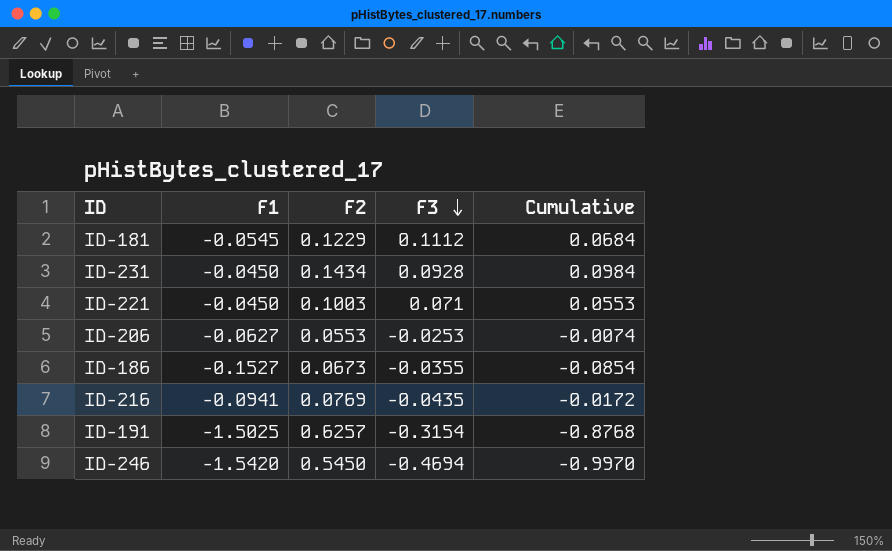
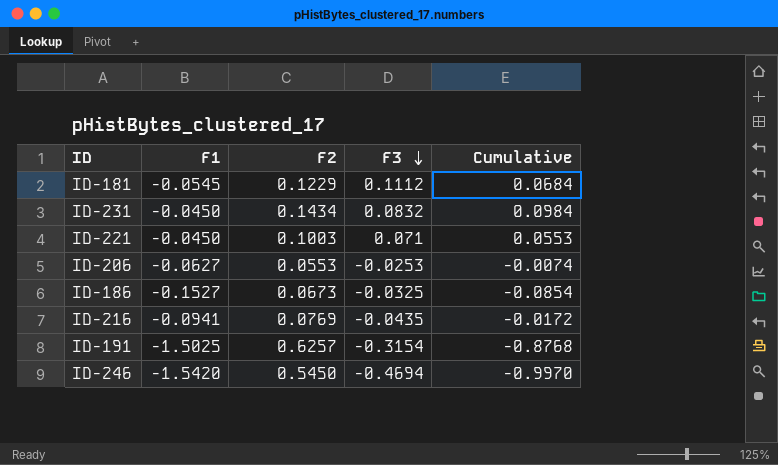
ID-231 | F3: 0.0928 -> 0.0832
ID-186 | F3: -0.0355 -> -0.0325

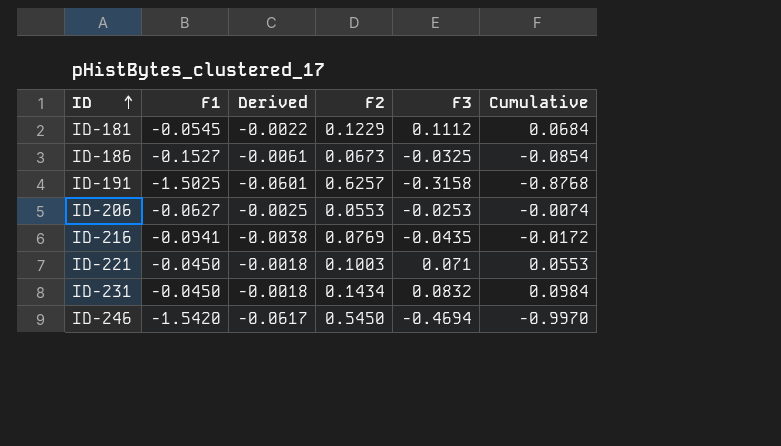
row order: F3 descending -> ID ascending
column Derived | formula: none -> [F1] * 0.04
ID-191 | F3: -0.3154 -> -0.3158

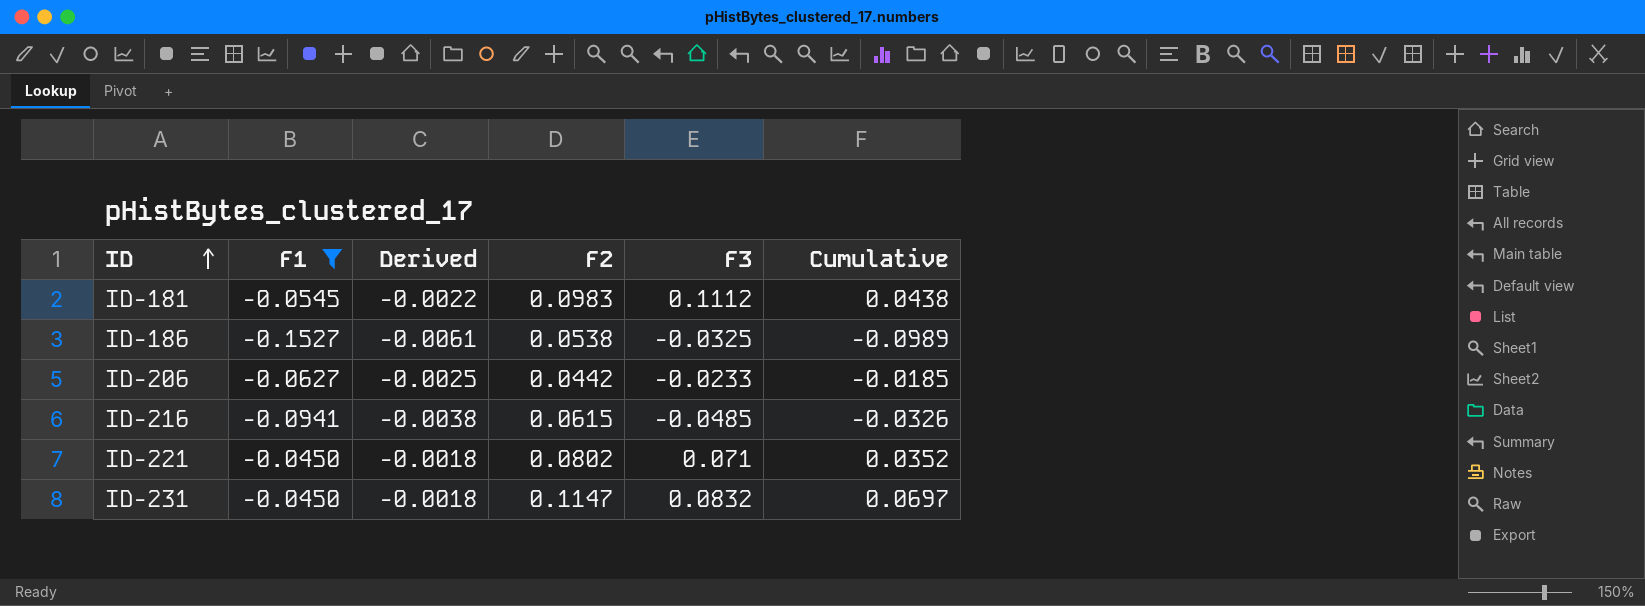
filter: none -> F1 >= -0.1527
ID-181 | F2: 0.1229 -> 0.0983
ID-181 | Cumulative: 0.0684 -> 0.0438
ID-186 | F2: 0.0673 -> 0.0538
ID-186 | Cumulative: -0.0854 -> -0.0989
ID-206 | F2: 0.0553 -> 0.0442
ID-206 | F3: -0.0253 -> -0.0233
ID-206 | Cumulative: -0.0074 -> -0.0185
ID-216 | F2: 0.0769 -> 0.0615
ID-216 | F3: -0.0435 -> -0.0485
ID-216 | Cumulative: -0.0172 -> -0.0326
ID-221 | F2: 0.1003 -> 0.0802
ID-221 | Cumulative: 0.0553 -> 0.0352
ID-231 | F2: 0.1434 -> 0.1147
ID-231 | Cumulative: 0.0984 -> 0.0697

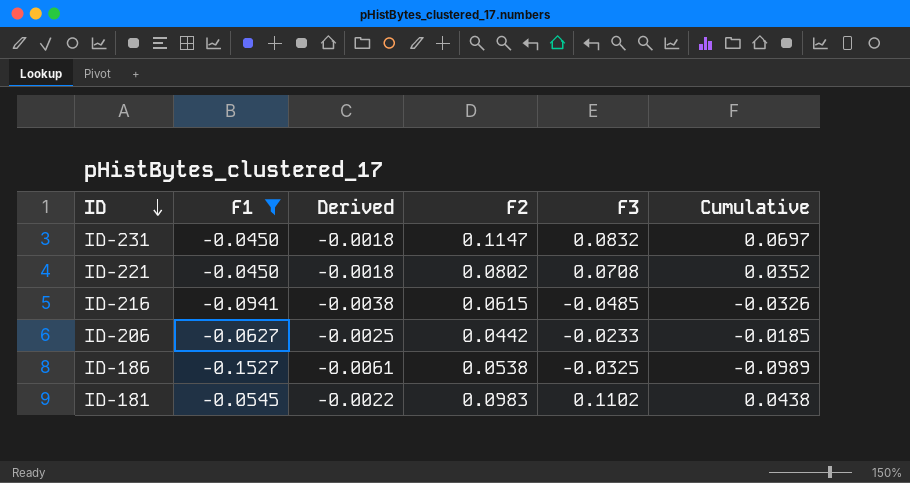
row order: ID ascending -> ID descending
ID-221 | F3: 0.071 -> 0.0708
ID-181 | F3: 0.1112 -> 0.1102

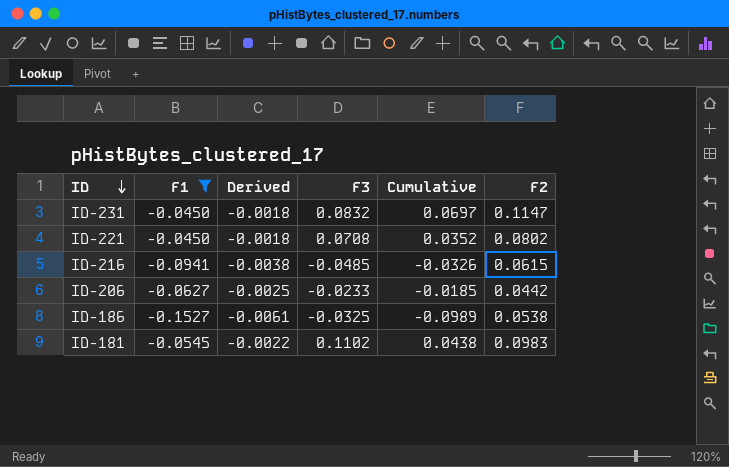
column F2 | position: 4 -> 6

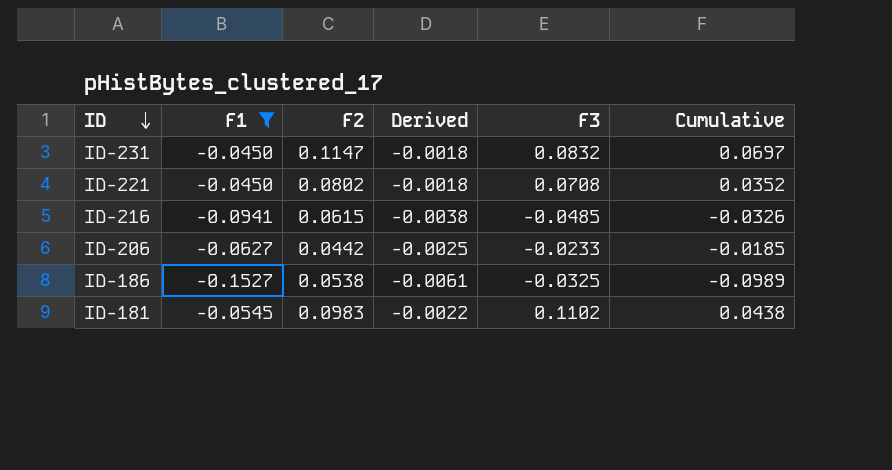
column F2 | position: 6 -> 3

